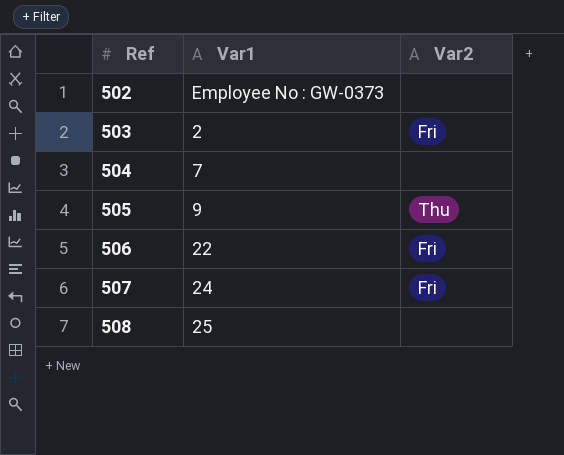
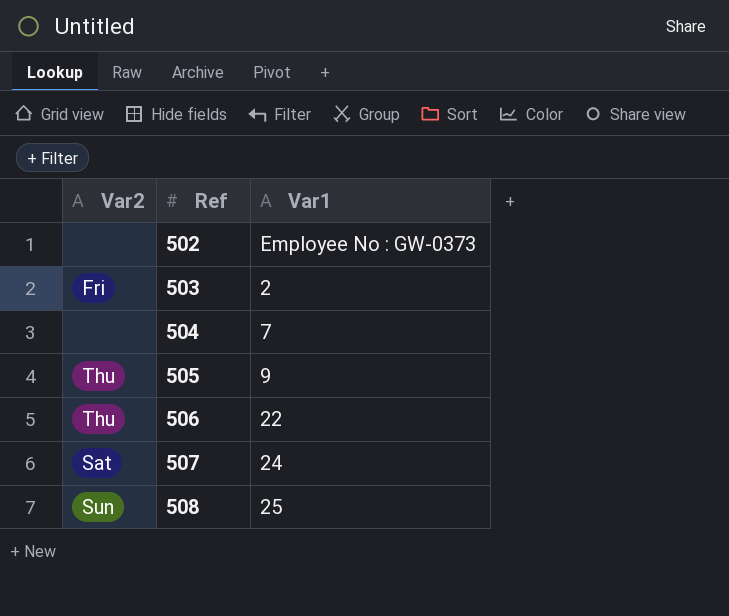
column Var2 | position: 3 -> 1
506 | Var2: Fri -> Thu
507 | Var2: Fri -> Sat
508 | Var2: none -> Sun

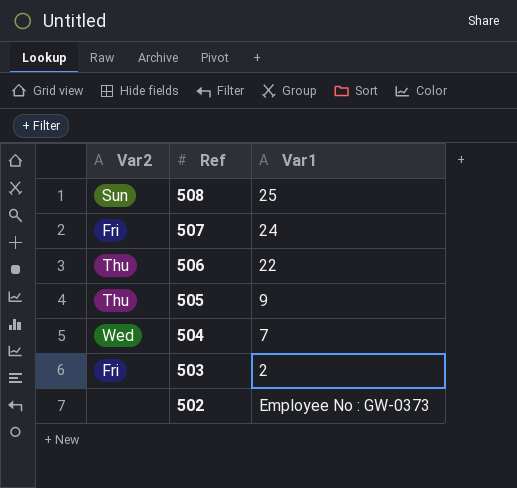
row order: Ref ascending -> Ref descending
507 | Var2: Sat -> Fri
504 | Var2: none -> Wed

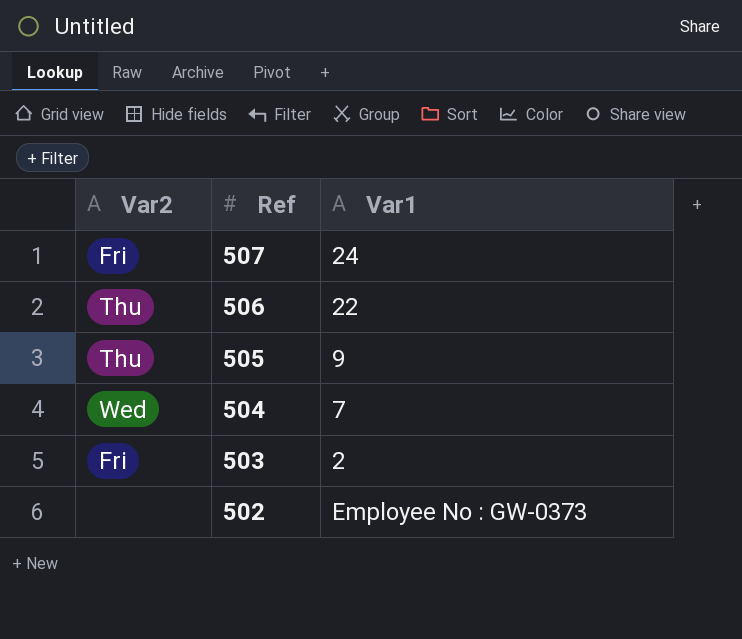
row 508: Sun | 25 -> none

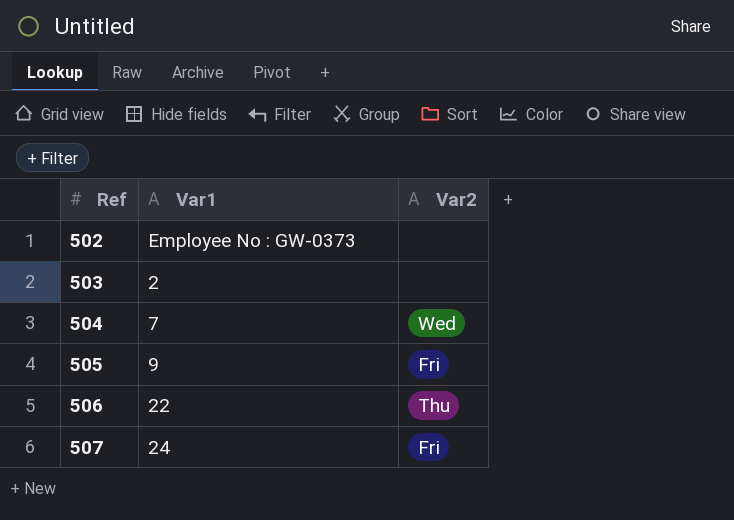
row order: Ref descending -> Ref ascending
column Var2 | position: 1 -> 3
503 | Var2: Fri -> none
505 | Var2: Thu -> Fri

